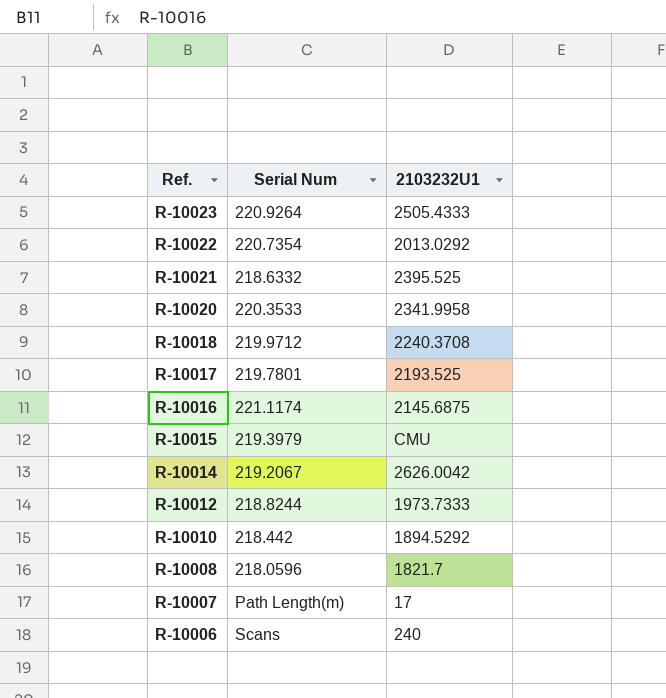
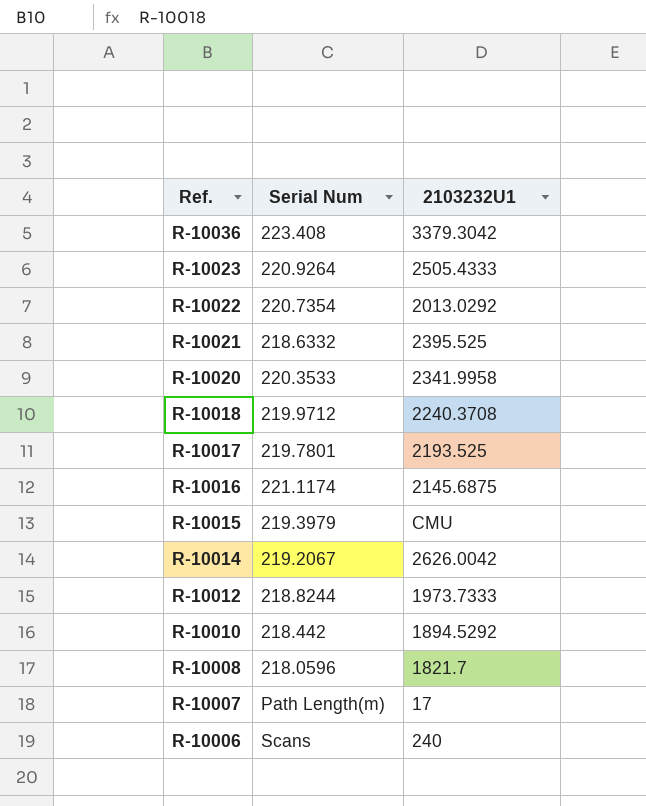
row R-10036: none -> 223.408 | 3379.3042

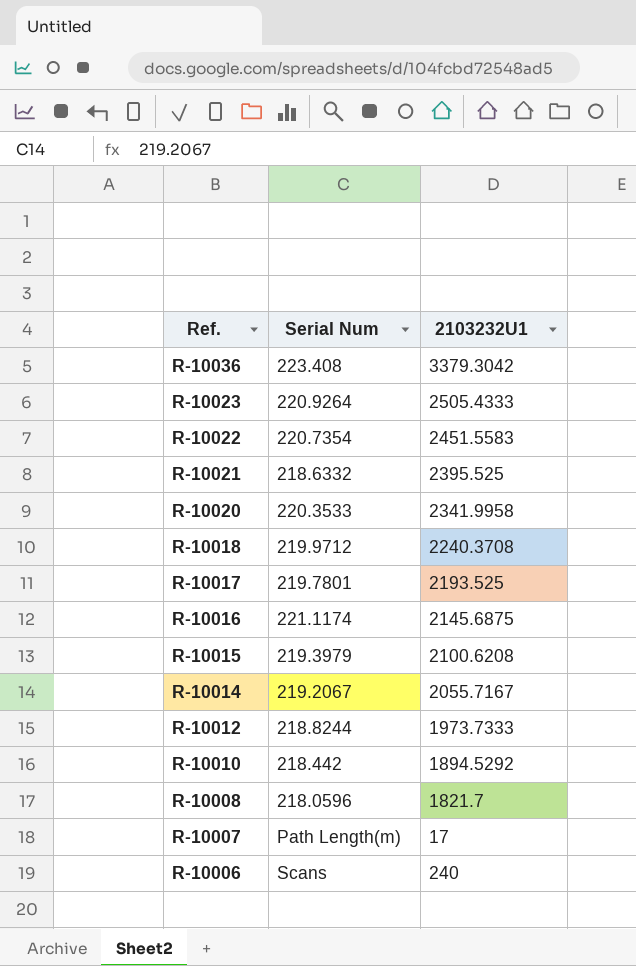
R-10022 | 2103232U1: 2013.0292 -> 2451.5583
R-10015 | 2103232U1: CMU -> 2100.6208
R-10014 | 2103232U1: 2626.0042 -> 2055.7167

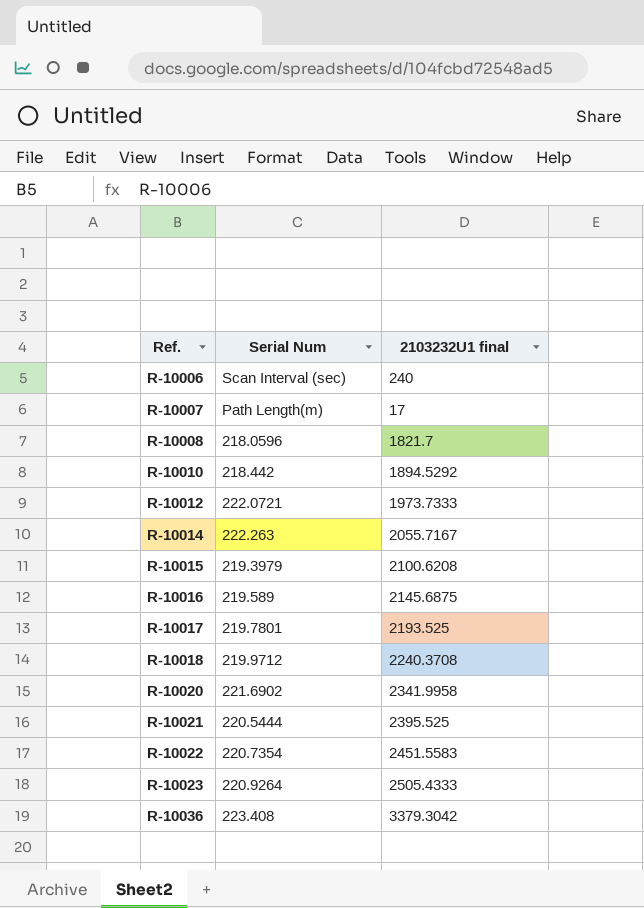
row order: Ref. descending -> Ref. ascending
column name: 2103232U1 -> 2103232U1 final
R-10006 | Serial Num: Scans -> Scan Interval (sec)
R-10012 | Serial Num: 218.8244 -> 222.0721
R-10014 | Serial Num: 219.2067 -> 222.263
R-10016 | Serial Num: 221.1174 -> 219.589
R-10020 | Serial Num: 220.3533 -> 221.6902
R-10021 | Serial Num: 218.6332 -> 220.5444

